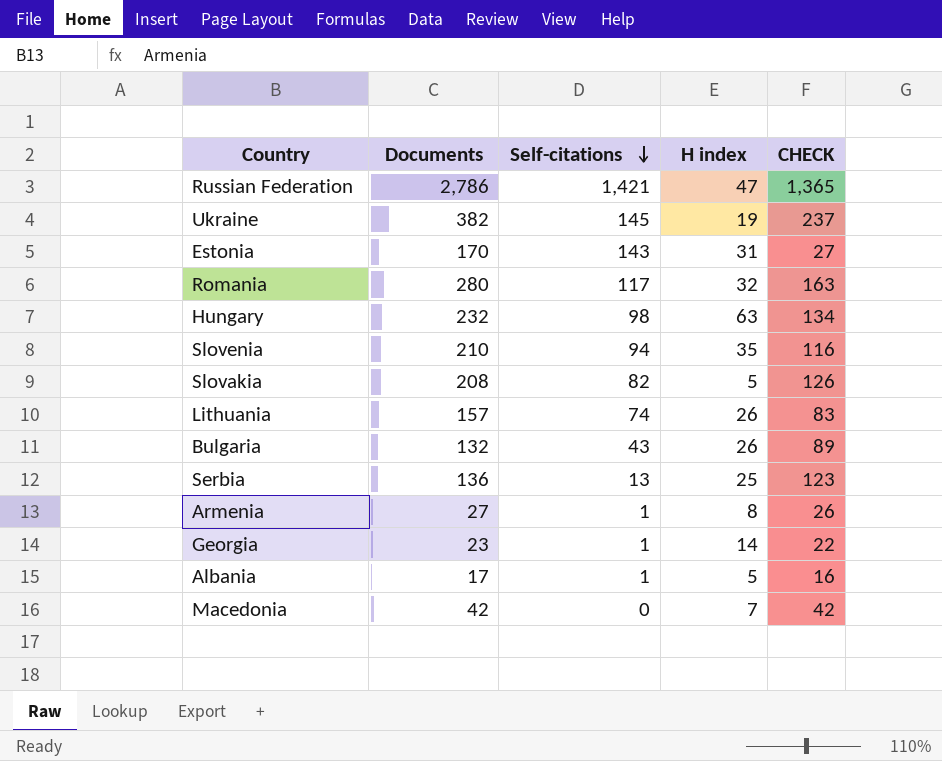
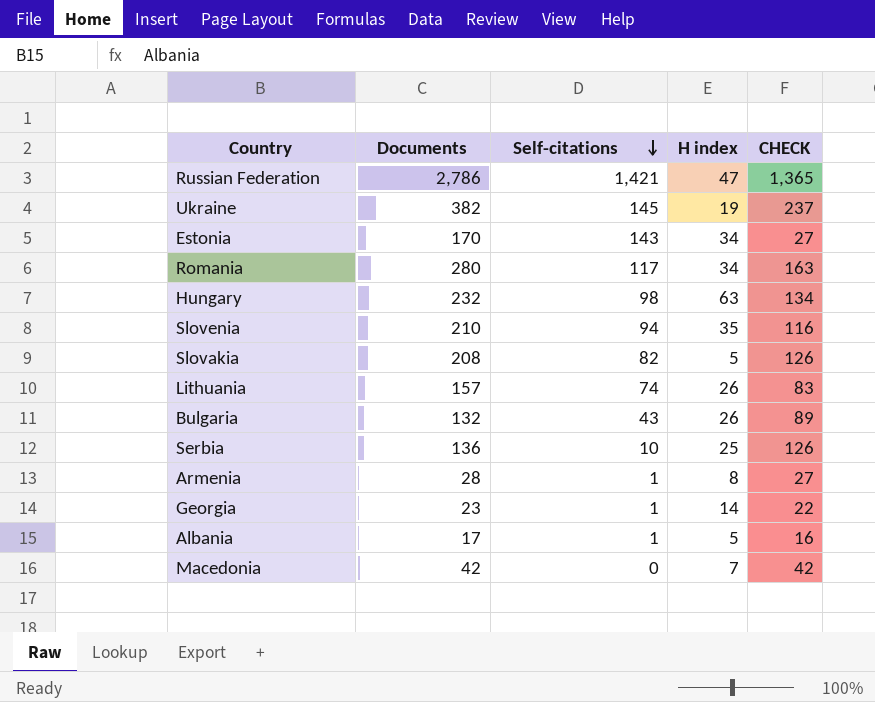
Estonia | H index: 31 -> 34
Romania | H index: 32 -> 34
Serbia | Self-citations: 13 -> 10
Serbia | CHECK: 123 -> 126
Armenia | Documents: 27 -> 28
Armenia | CHECK: 26 -> 27

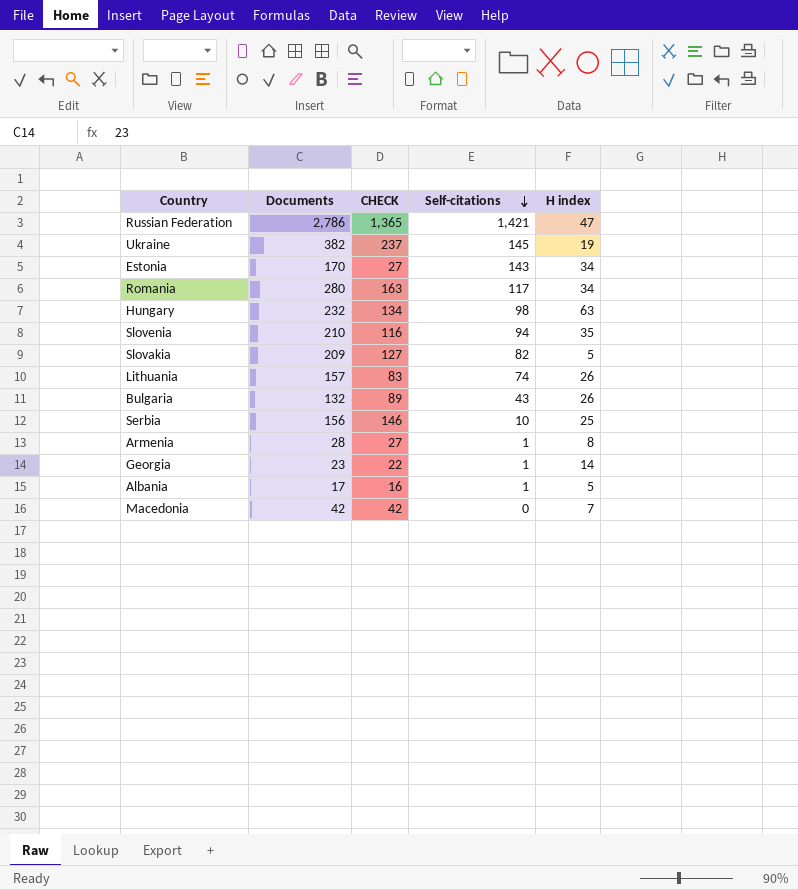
column CHECK | position: 5 -> 3
Slovakia | Documents: 208 -> 209
Slovakia | CHECK: 126 -> 127
Serbia | Documents: 136 -> 156
Serbia | CHECK: 126 -> 146

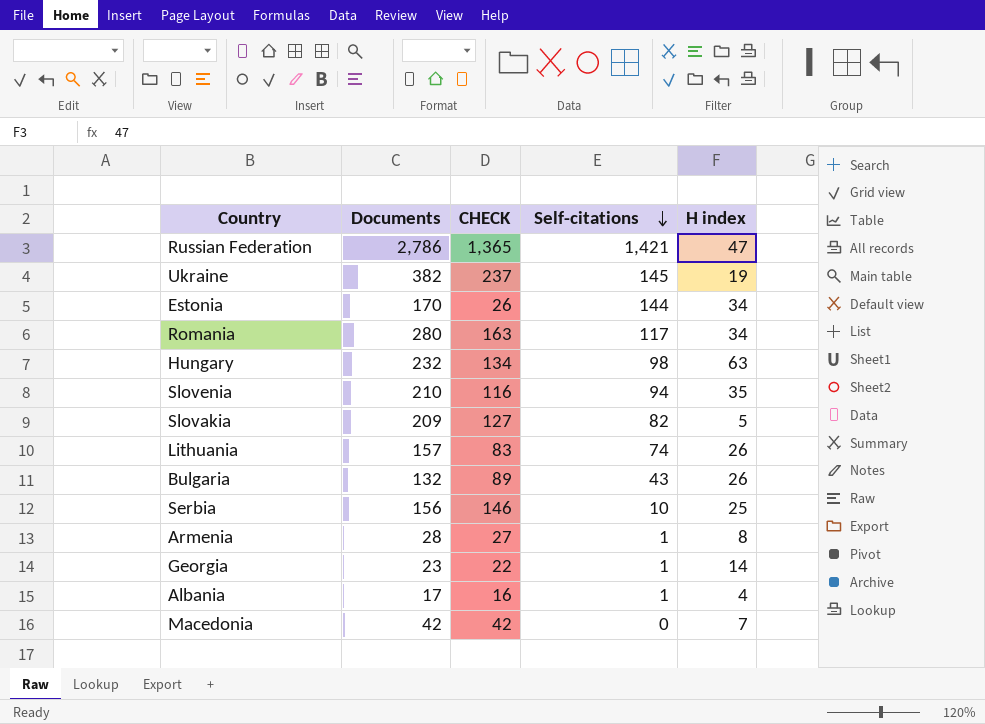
Estonia | CHECK: 27 -> 26
Estonia | Self-citations: 143 -> 144
Albania | H index: 5 -> 4

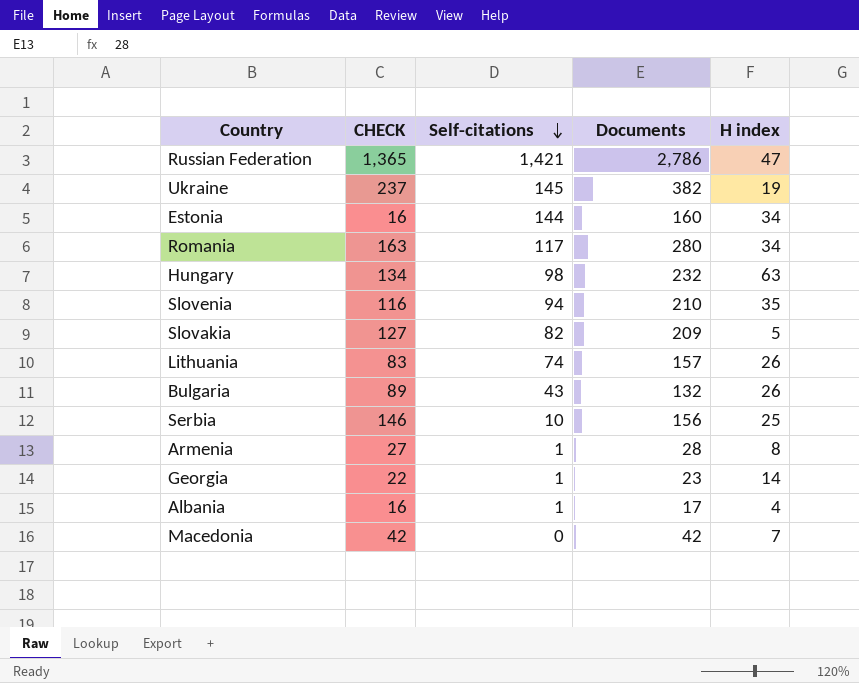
column Documents | position: 2 -> 4
Estonia | CHECK: 26 -> 16
Estonia | Documents: 170 -> 160

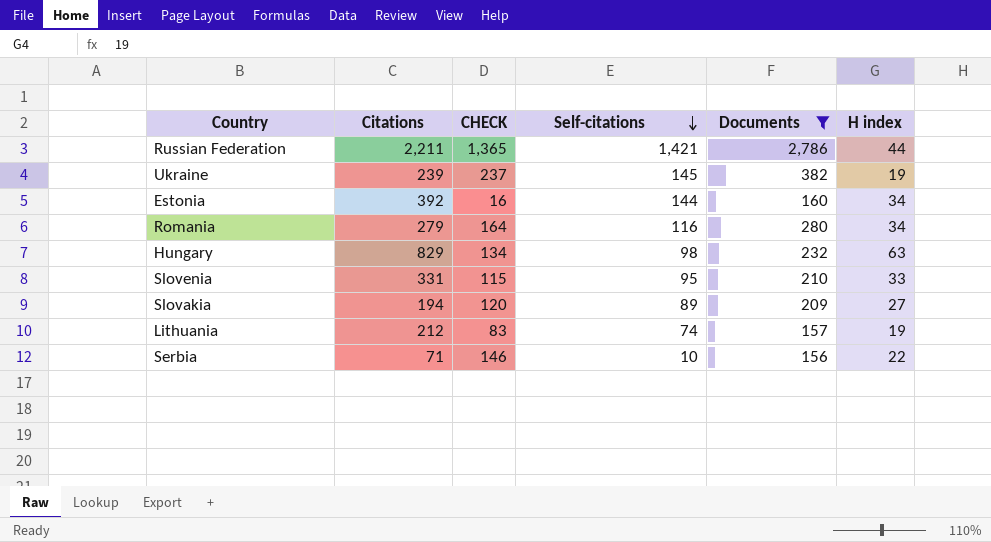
filter: none -> Documents >= 156
column Citations | position: none -> 2
Russian Federation | H index: 47 -> 44
Romania | CHECK: 163 -> 164
Romania | Self-citations: 117 -> 116
Slovenia | CHECK: 116 -> 115
Slovenia | Self-citations: 94 -> 95
Slovenia | H index: 35 -> 33
Slovakia | CHECK: 127 -> 120
Slovakia | Self-citations: 82 -> 89
Slovakia | H index: 5 -> 27
Lithuania | H index: 26 -> 19
Serbia | H index: 25 -> 22

